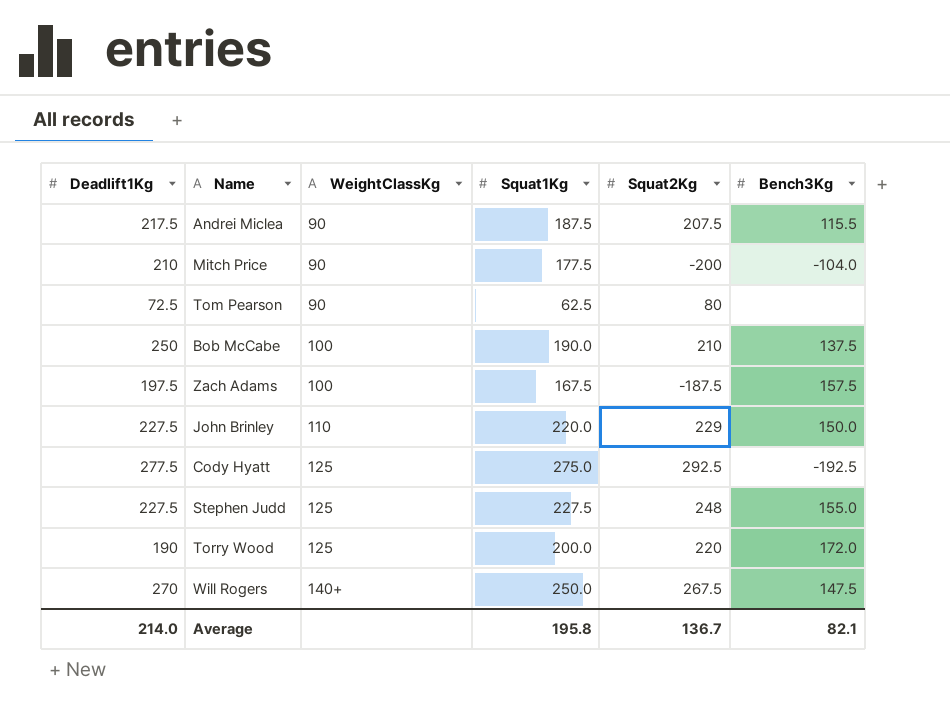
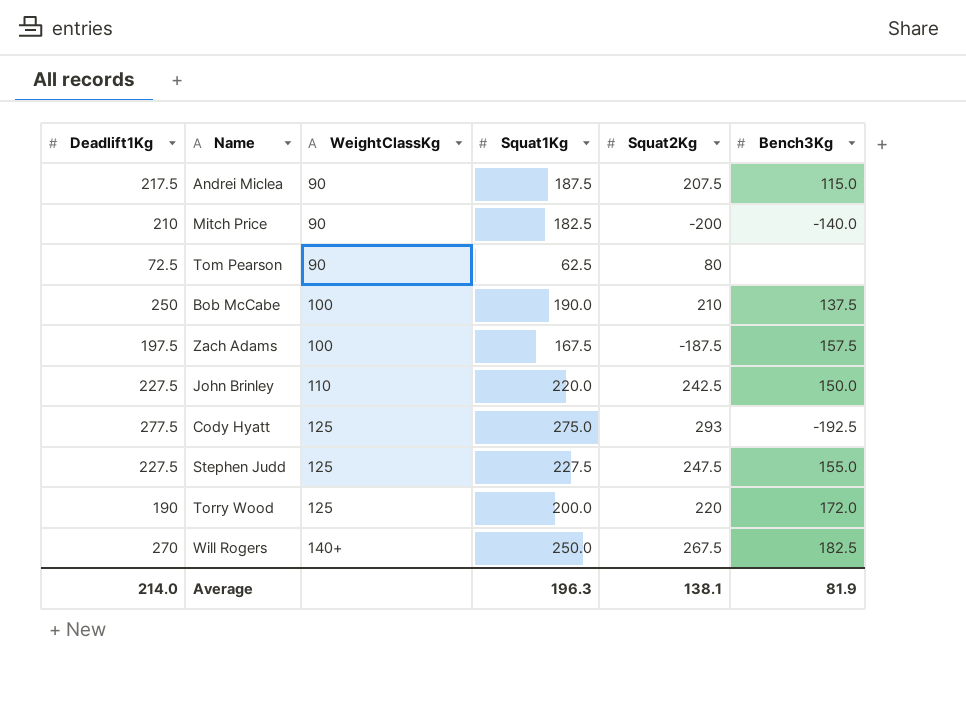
Andrei Miclea | Bench3Kg: 115.5 -> 115.0
Mitch Price | Squat1Kg: 177.5 -> 182.5
Mitch Price | Bench3Kg: -104.0 -> -140.0
John Brinley | Squat2Kg: 229 -> 242.5
Cody Hyatt | Squat2Kg: 292.5 -> 293
Stephen Judd | Squat2Kg: 248 -> 247.5
Will Rogers | Bench3Kg: 147.5 -> 182.5
Average | Squat1Kg: 195.8 -> 196.3
Average | Squat2Kg: 136.7 -> 138.1
Average | Bench3Kg: 82.1 -> 81.9

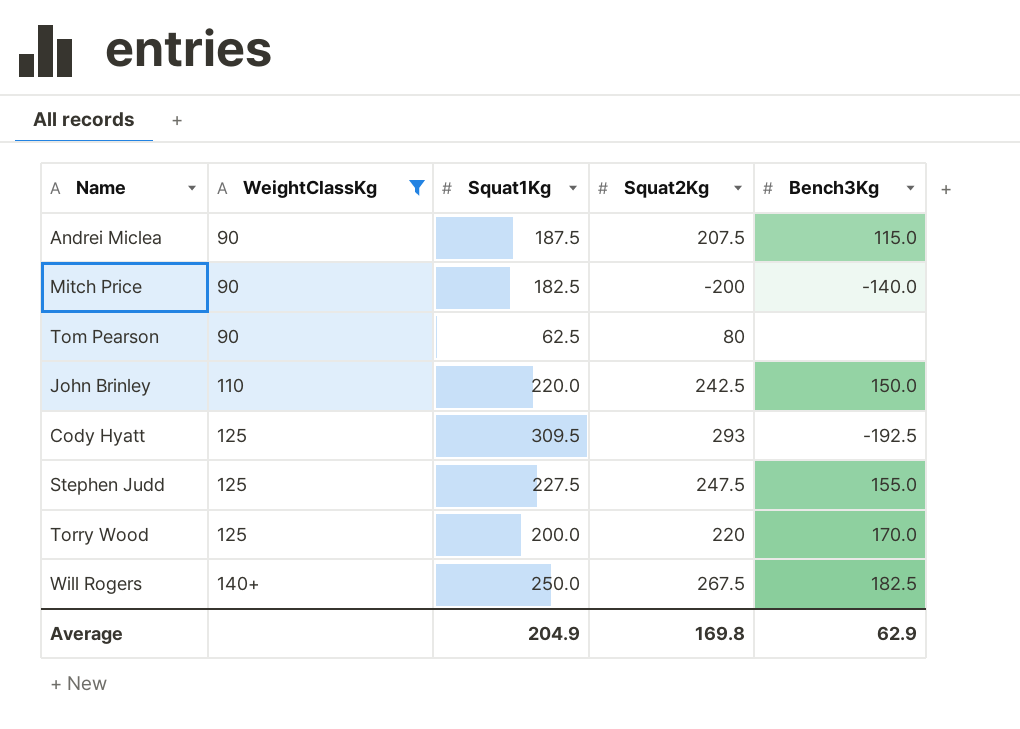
filter: none -> WeightClassKg != 100
column Deadlift1Kg | position: 1 -> none
Cody Hyatt | Squat1Kg: 275.0 -> 309.5
Torry Wood | Bench3Kg: 172.0 -> 170.0
Average | Squat1Kg: 196.3 -> 204.9
Average | Squat2Kg: 138.1 -> 169.8
Average | Bench3Kg: 81.9 -> 62.9

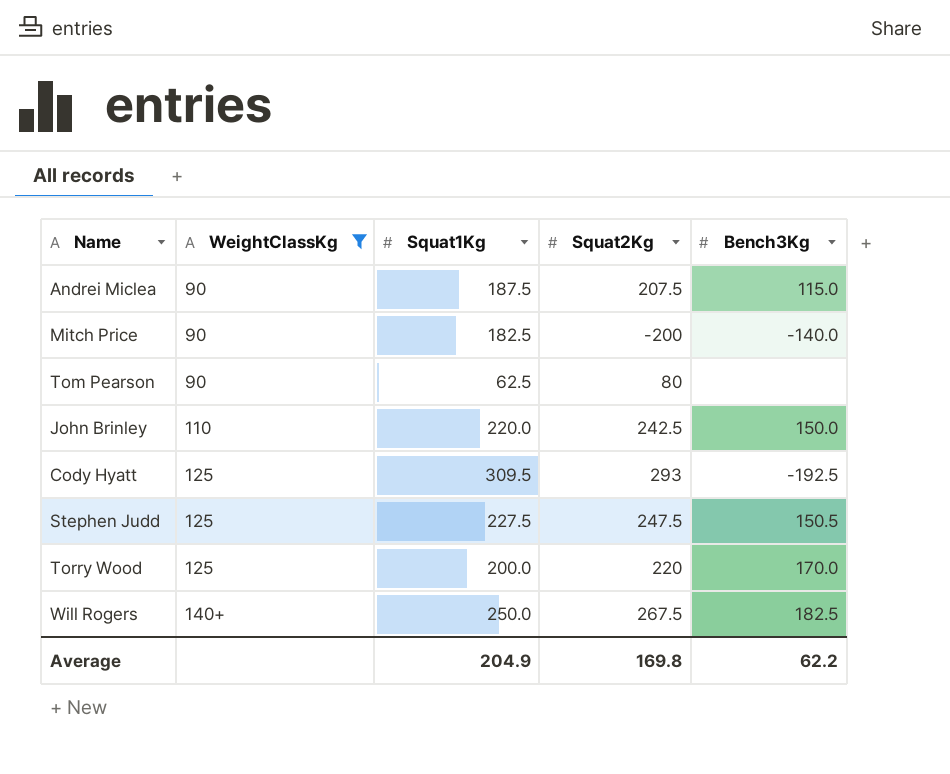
Stephen Judd | Bench3Kg: 155.0 -> 150.5
Average | Bench3Kg: 62.9 -> 62.2

